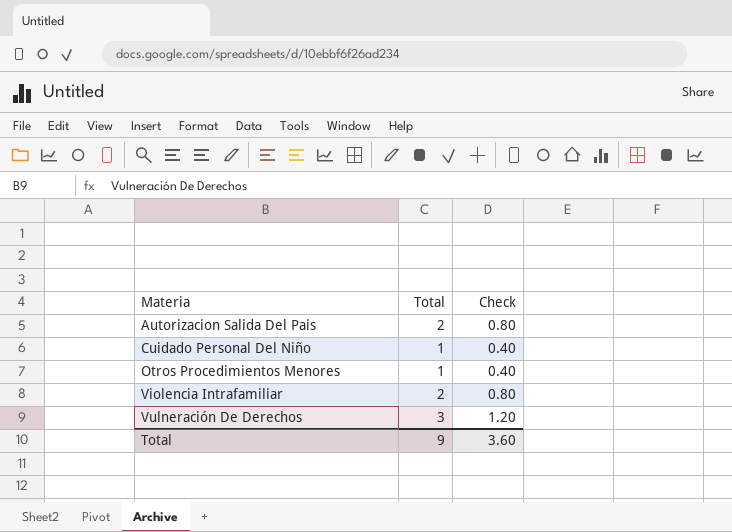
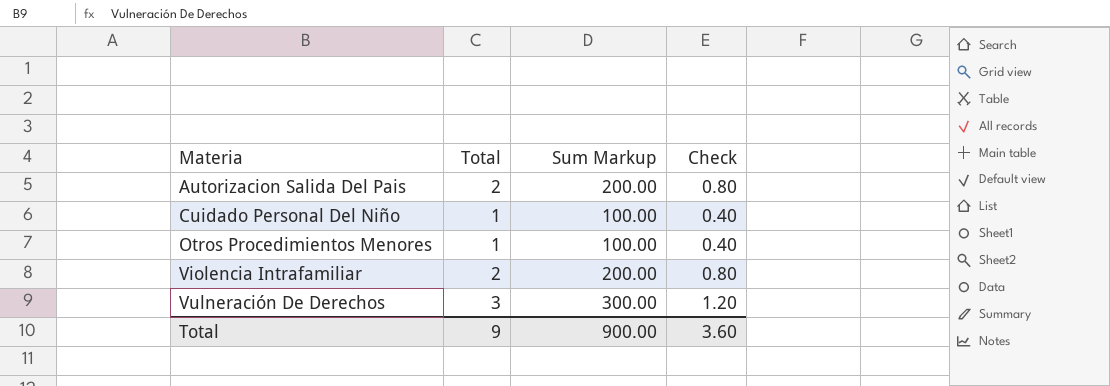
column Sum Markup | formula: none -> [Total] * 100

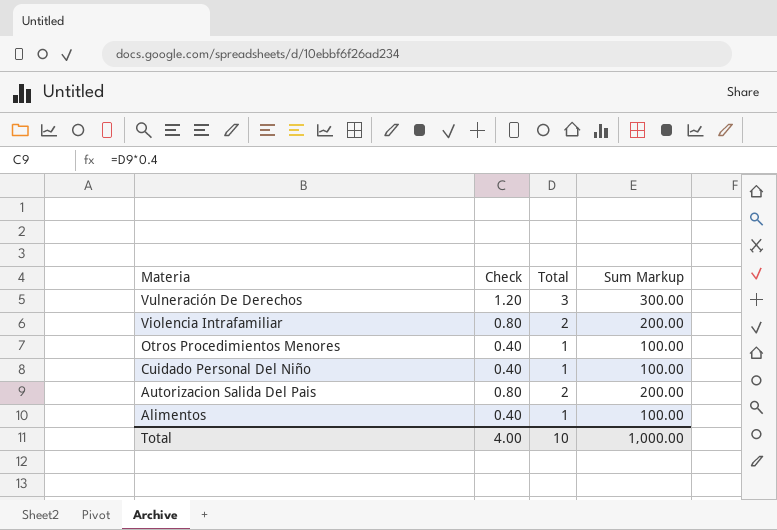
row order: Materia ascending -> Materia descending
column Check | position: 4 -> 2
row Alimentos: none -> 0.40 | 1 | 100.00
Total | Check: 3.60 -> 4.00
Total | Total: 9 -> 10
Total | Sum Markup: 900.00 -> 1,000.00

